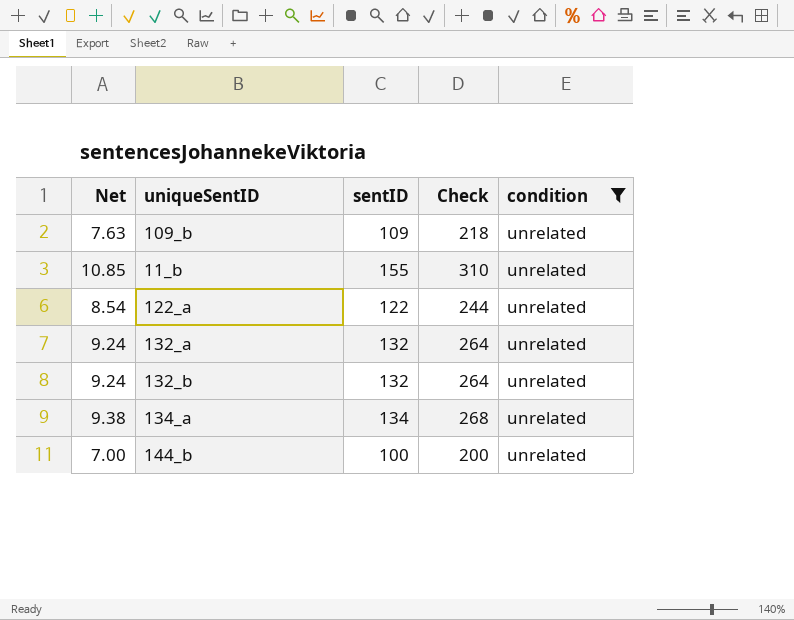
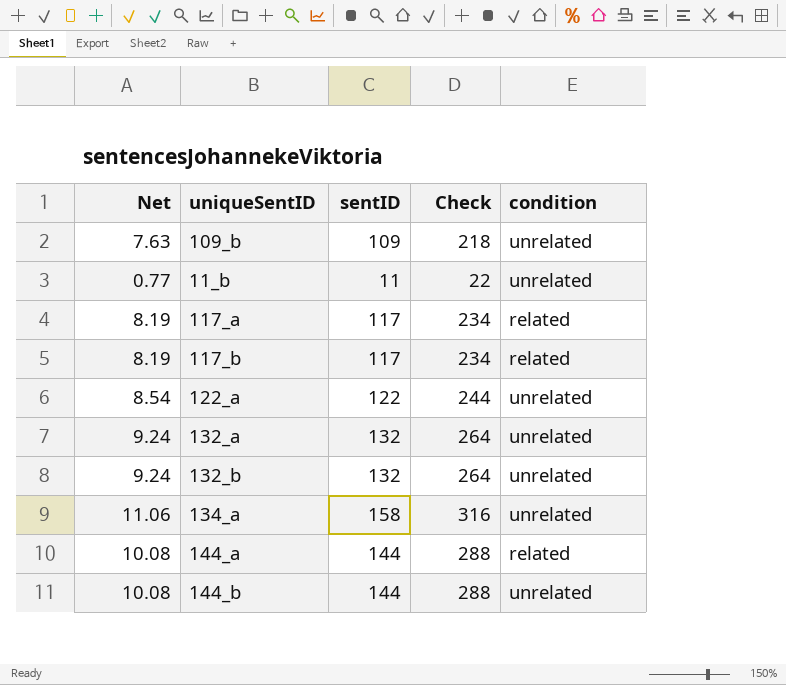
filter: condition = unrelated -> none
11_b | Net: 10.85 -> 0.77
11_b | sentID: 155 -> 11
11_b | Check: 310 -> 22
134_a | Net: 9.38 -> 11.06
134_a | sentID: 134 -> 158
134_a | Check: 268 -> 316
144_b | Net: 7.00 -> 10.08
144_b | sentID: 100 -> 144
144_b | Check: 200 -> 288

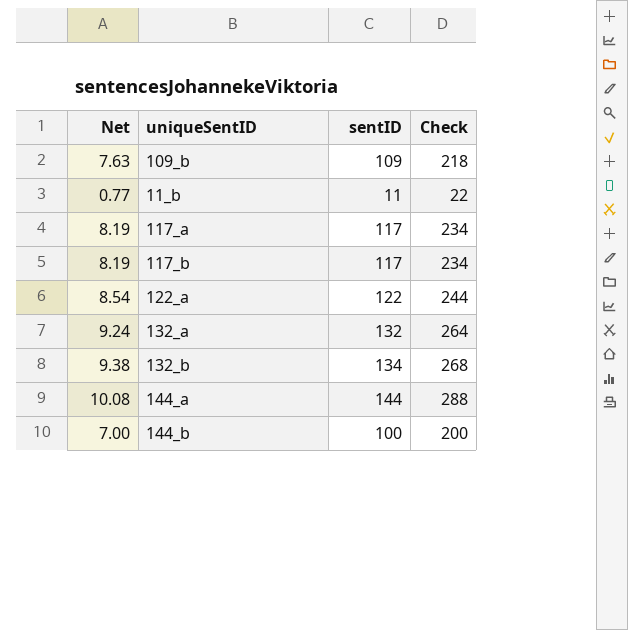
column condition | position: 5 -> none
row 134_a: 11.06 | 158 | 316 | unrelated -> none
132_b | Net: 9.24 -> 9.38
132_b | sentID: 132 -> 134
132_b | Check: 264 -> 268
144_b | Net: 10.08 -> 7.00
144_b | sentID: 144 -> 100
144_b | Check: 288 -> 200

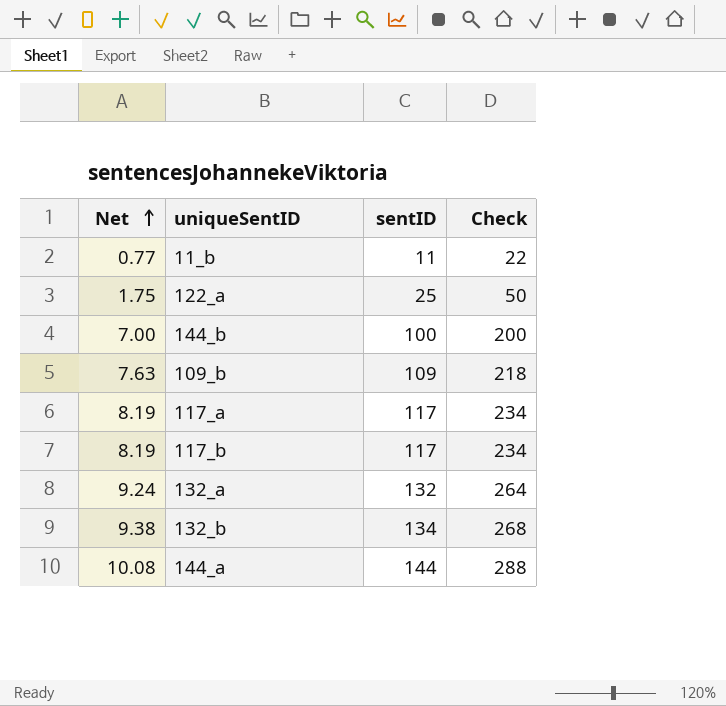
row order: none -> Net ascending
122_a | Net: 8.54 -> 1.75
122_a | sentID: 122 -> 25
122_a | Check: 244 -> 50

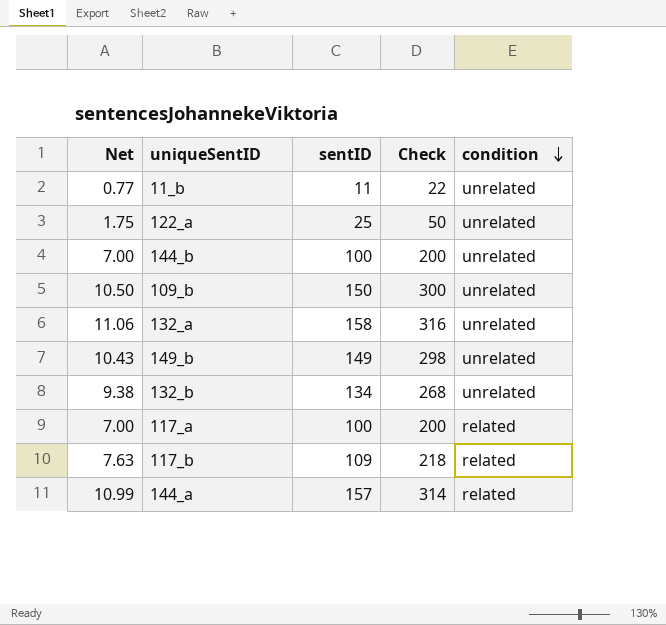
row order: Net ascending -> condition descending
column condition | position: none -> 5
109_b | Net: 7.63 -> 10.50
109_b | sentID: 109 -> 150
109_b | Check: 218 -> 300
132_a | Net: 9.24 -> 11.06
132_a | sentID: 132 -> 158
132_a | Check: 264 -> 316
row 149_b: none -> 10.43 | 149 | 298 | unrelated
117_a | Net: 8.19 -> 7.00
117_a | sentID: 117 -> 100
117_a | Check: 234 -> 200
117_b | Net: 8.19 -> 7.63
117_b | sentID: 117 -> 109
117_b | Check: 234 -> 218
144_a | Net: 10.08 -> 10.99
144_a | sentID: 144 -> 157
144_a | Check: 288 -> 314

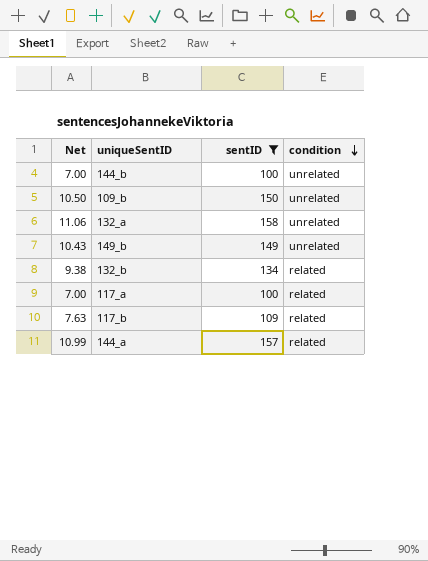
filter: none -> sentID >= 100
column Check | formula: [sentID] * 2 -> none
132_b | condition: unrelated -> related

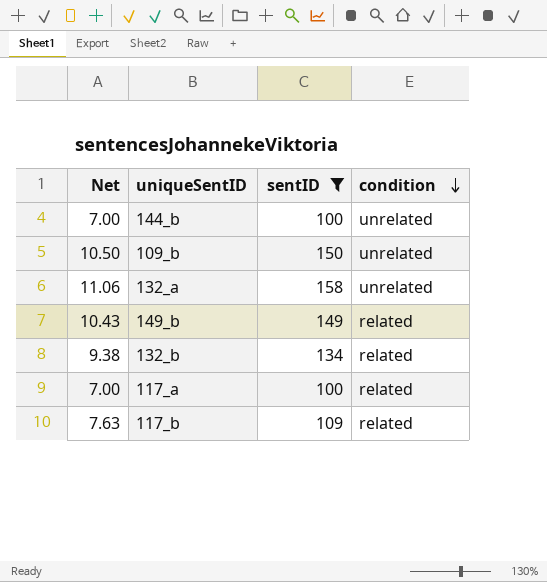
row 144_a: 10.99 | 157 | related -> none
149_b | condition: unrelated -> related

